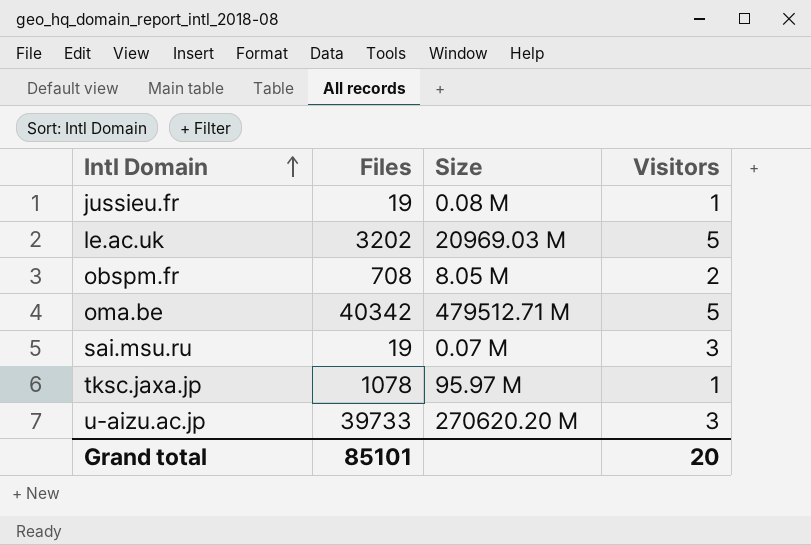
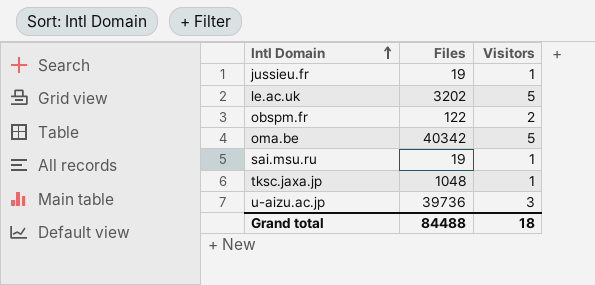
column Size | position: 3 -> none
obspm.fr | Files: 708 -> 122
sai.msu.ru | Visitors: 3 -> 1
tksc.jaxa.jp | Files: 1078 -> 1048
u-aizu.ac.jp | Files: 39733 -> 39736
Grand total | Files: 85101 -> 84488
Grand total | Visitors: 20 -> 18

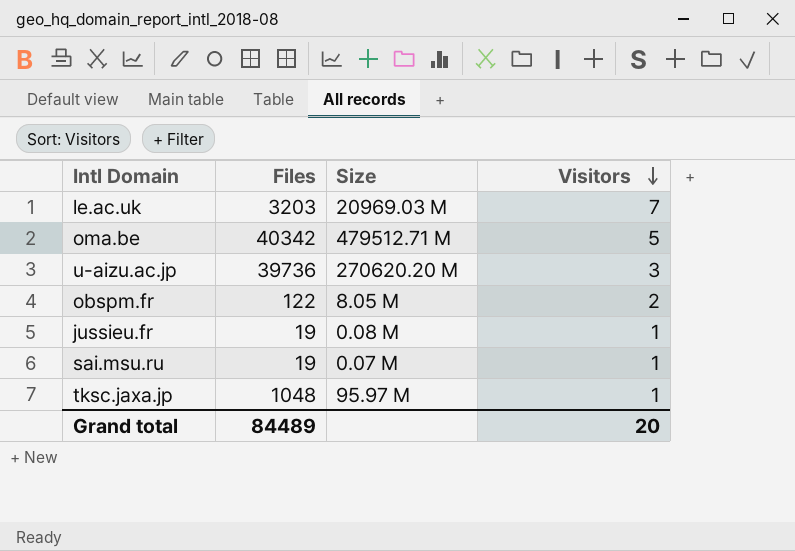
row order: Intl Domain ascending -> Visitors descending
column Size | position: none -> 3
le.ac.uk | Files: 3202 -> 3203
le.ac.uk | Visitors: 5 -> 7
Grand total | Files: 84488 -> 84489
Grand total | Visitors: 18 -> 20

